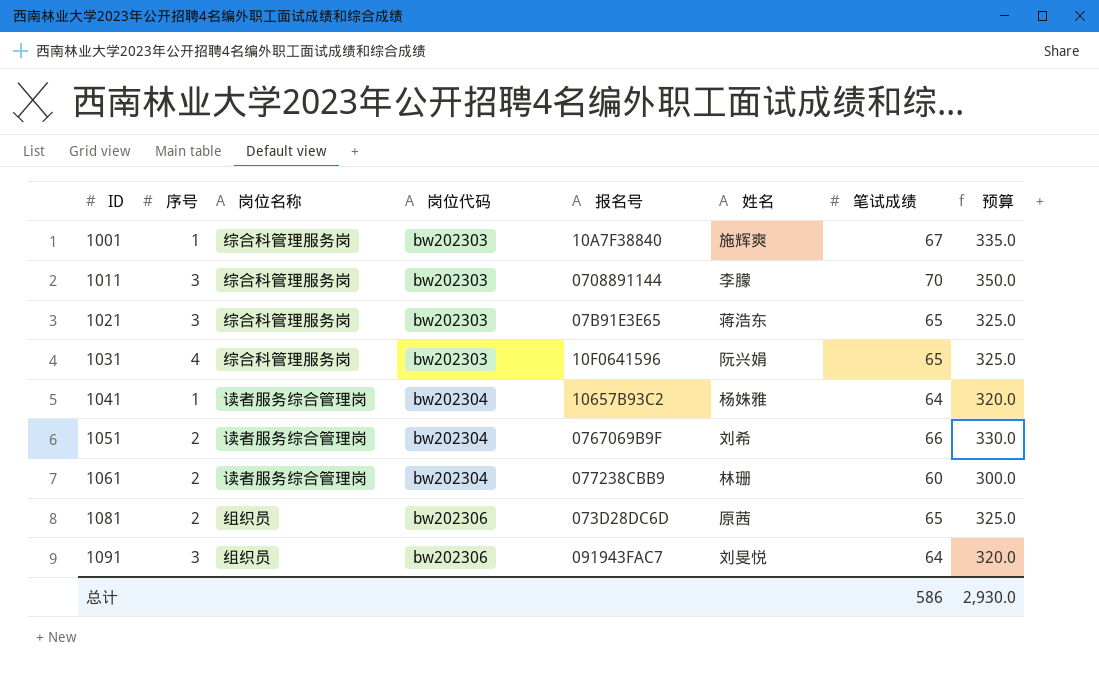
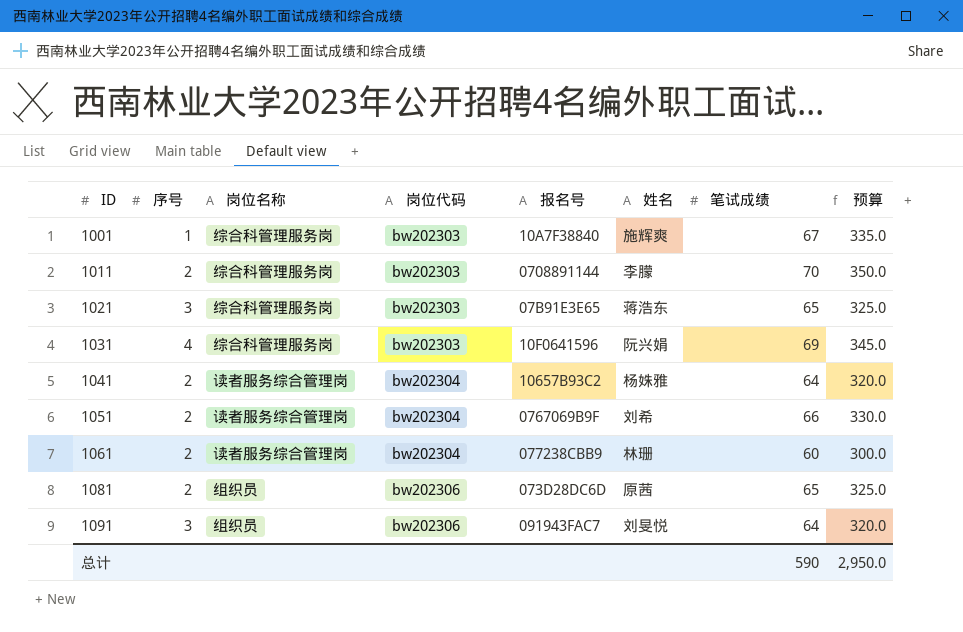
1011 | 序号: 3 -> 2
1031 | 笔试成绩: 65 -> 69
1031 | 预算: 325.0 -> 345.0
1041 | 序号: 1 -> 2
总计 | 笔试成绩: 586 -> 590
总计 | 预算: 2,930.0 -> 2,950.0

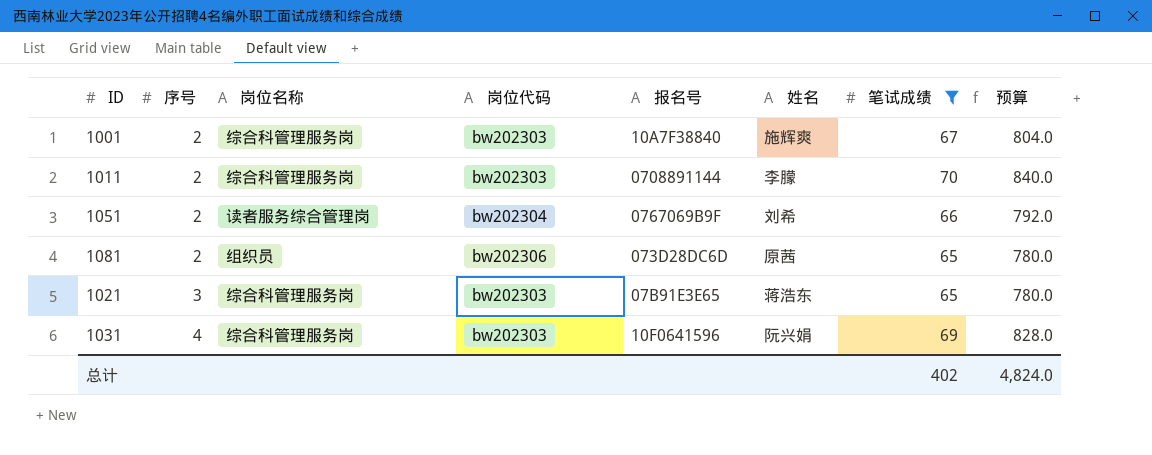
filter: none -> 笔试成绩 >= 65
row order: ID ascending -> 序号 ascending
column 预算 | formula: [笔试成绩] * 5 -> [笔试成绩] * 12
1001 | 序号: 1 -> 2
总计 | 笔试成绩: 590 -> 402
总计 | 预算: 2,950.0 -> 4,824.0

